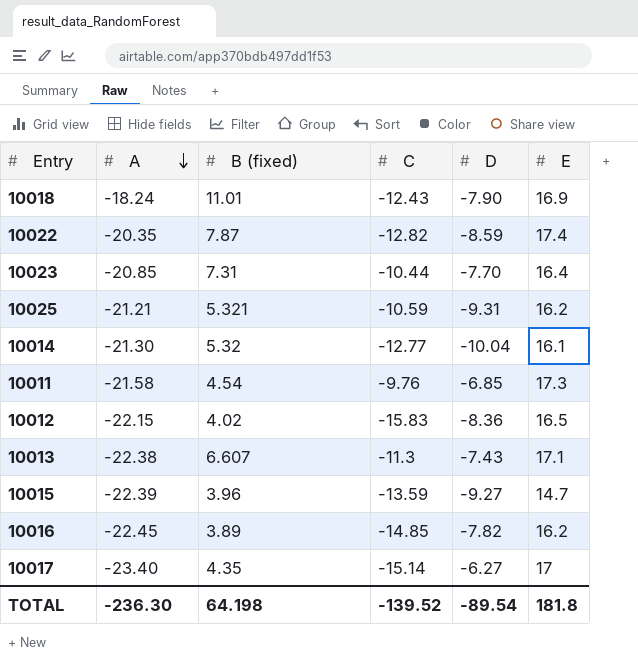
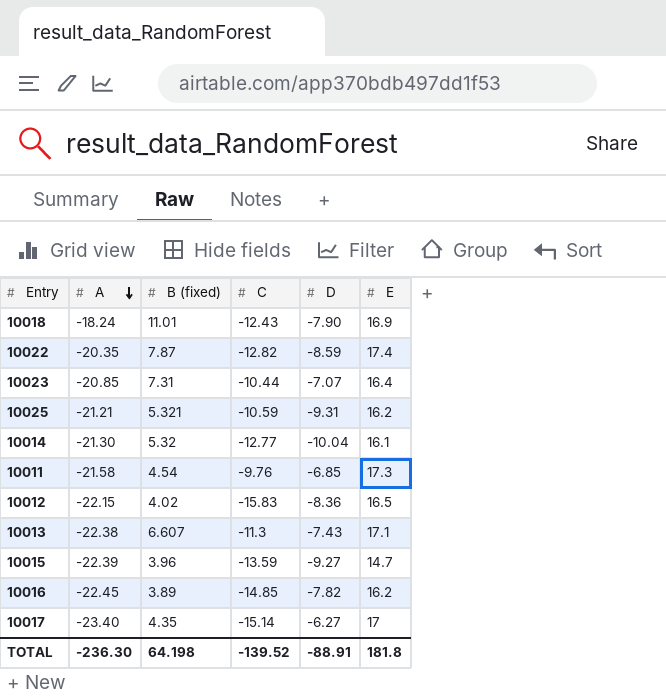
10023 | D: -7.70 -> -7.07
TOTAL | D: -89.54 -> -88.91

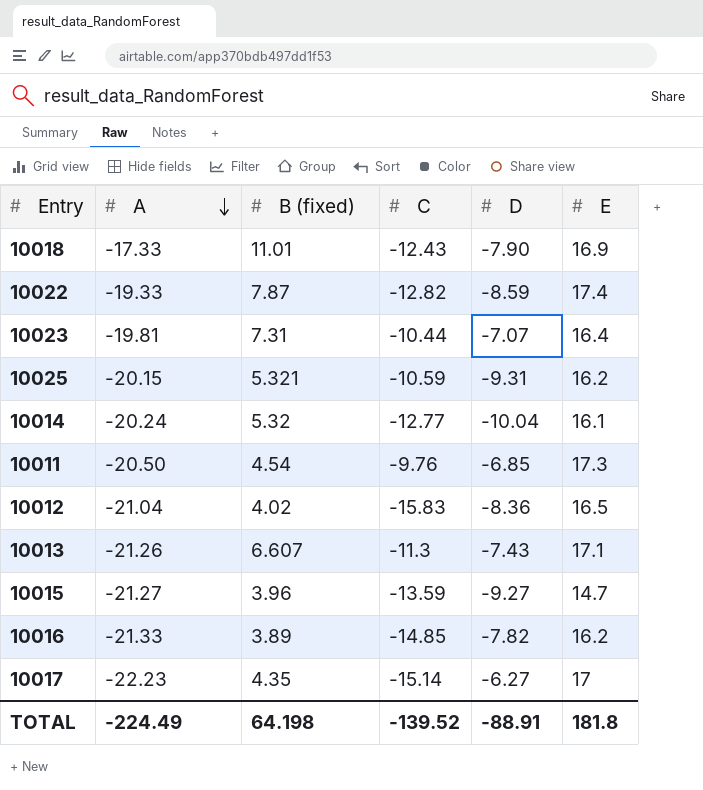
10018 | A: -18.24 -> -17.33
10022 | A: -20.35 -> -19.33
10023 | A: -20.85 -> -19.81
10025 | A: -21.21 -> -20.15
10014 | A: -21.30 -> -20.24
10011 | A: -21.58 -> -20.50
10012 | A: -22.15 -> -21.04
10013 | A: -22.38 -> -21.26
10015 | A: -22.39 -> -21.27
10016 | A: -22.45 -> -21.33
10017 | A: -23.40 -> -22.23
TOTAL | A: -236.30 -> -224.49

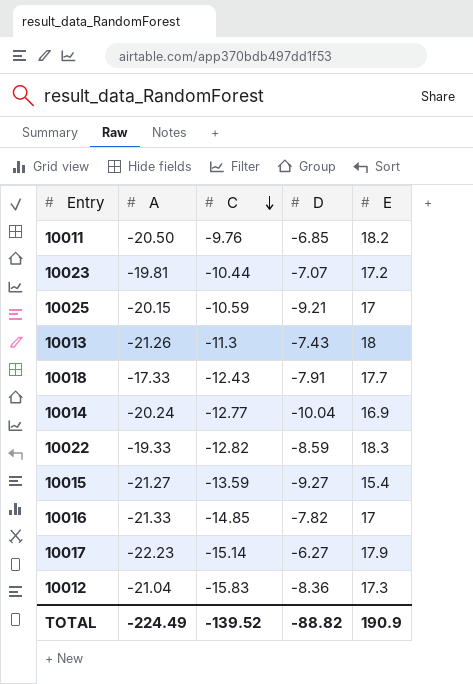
row order: A descending -> C descending
column B (fixed) | position: 3 -> none
10011 | E: 17.3 -> 18.2
10023 | E: 16.4 -> 17.2
10025 | D: -9.31 -> -9.21
10025 | E: 16.2 -> 17
10013 | E: 17.1 -> 18
10018 | D: -7.90 -> -7.91
10018 | E: 16.9 -> 17.7
10014 | E: 16.1 -> 16.9
10022 | E: 17.4 -> 18.3
10015 | E: 14.7 -> 15.4
10016 | E: 16.2 -> 17
10017 | E: 17 -> 17.9
10012 | E: 16.5 -> 17.3
TOTAL | D: -88.91 -> -88.82
TOTAL | E: 181.8 -> 190.9

